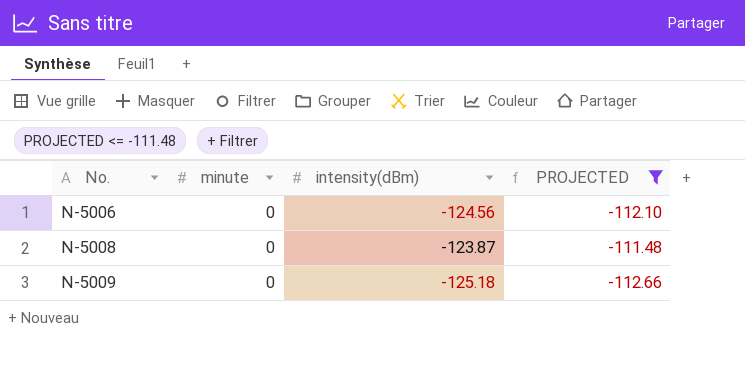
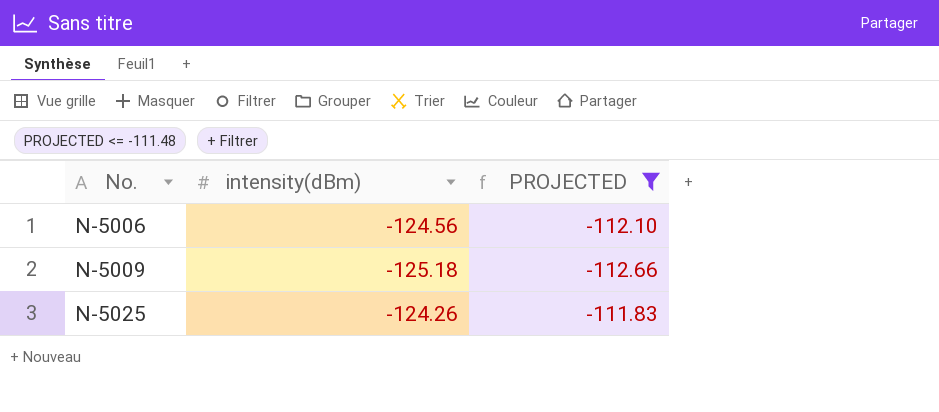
column minute | position: 2 -> none
row N-5008: 0 | -123.87 | -111.48 -> none
row N-5025: none -> -124.26 | -111.83

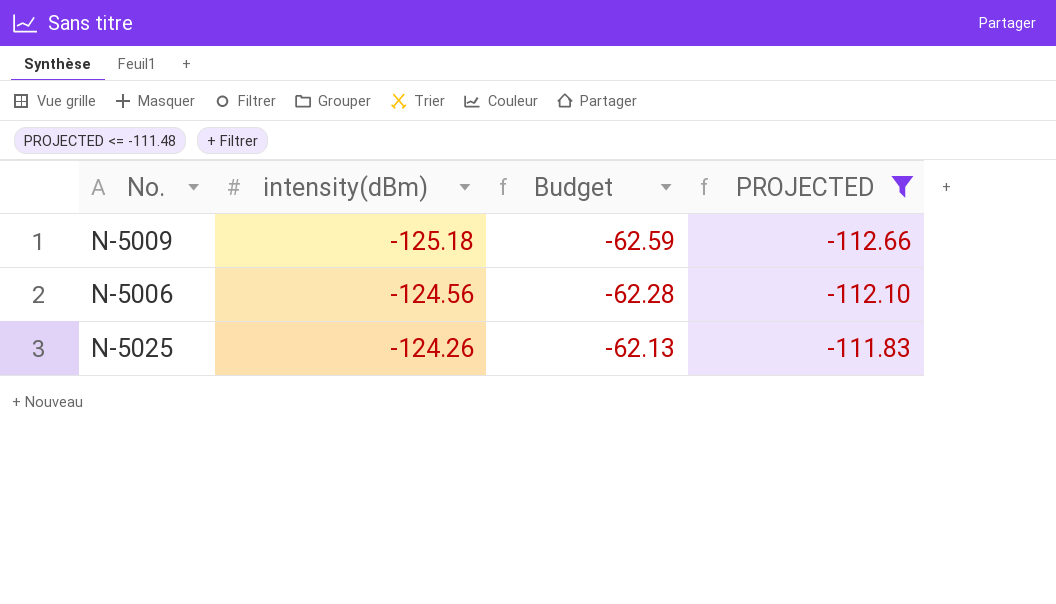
row order: No. ascending -> intensity(dBm) ascending
column Budget | formula: none -> [intensity(dBm)] * 0.5

